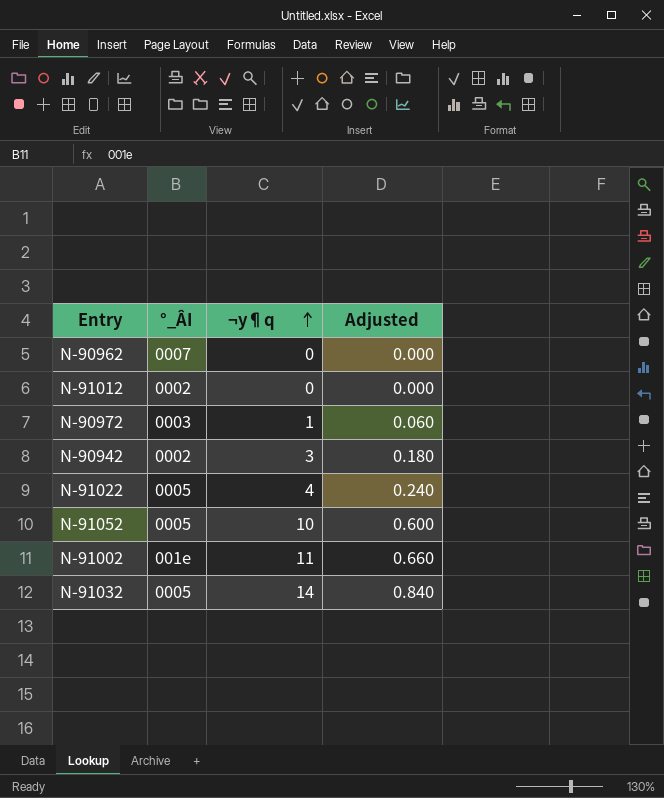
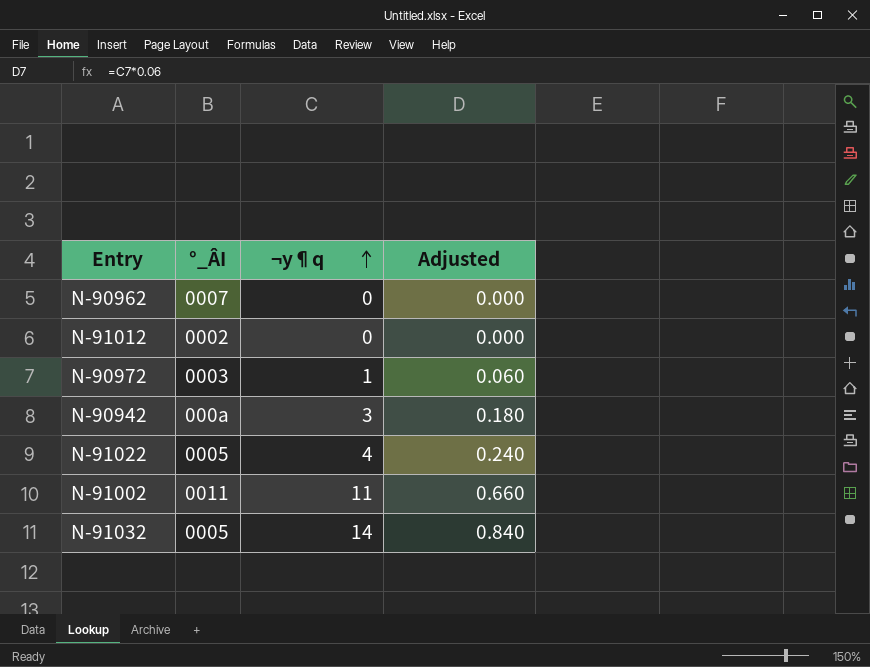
row N-91052: 0005 | 10 | 0.600 -> none
N-90942 | °_ÂI: 0002 -> 000a
N-91002 | °_ÂI: 001e -> 0011

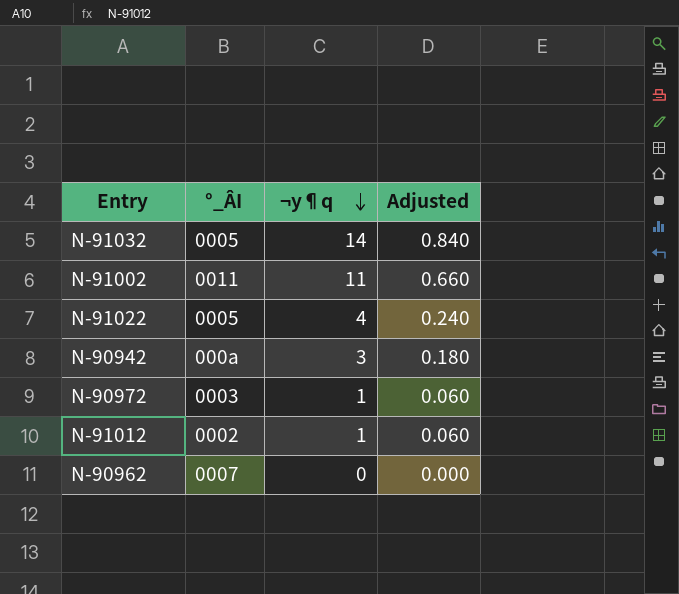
row order: ¬y¶q ascending -> ¬y¶q descending
N-91012 | ¬y¶q: 0 -> 1
N-91012 | Adjusted: 0.000 -> 0.060

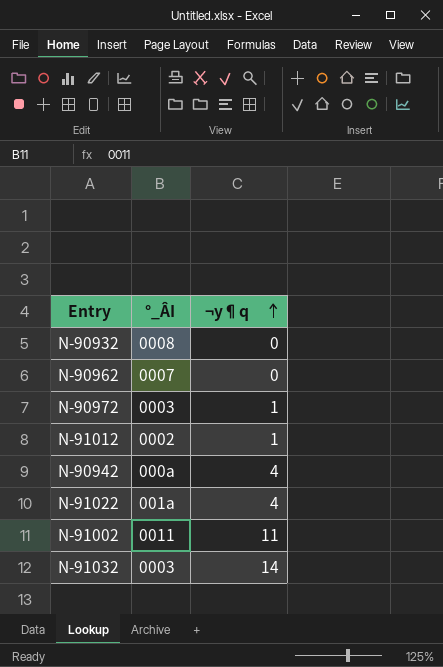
row order: ¬y¶q descending -> ¬y¶q ascending
column Adjusted | formula: [¬y¶q] * 0.06 -> none
row N-90932: none -> 0008 | 0
N-90942 | ¬y¶q: 3 -> 4
N-91022 | °_ÂI: 0005 -> 001a
N-91032 | °_ÂI: 0005 -> 0003

